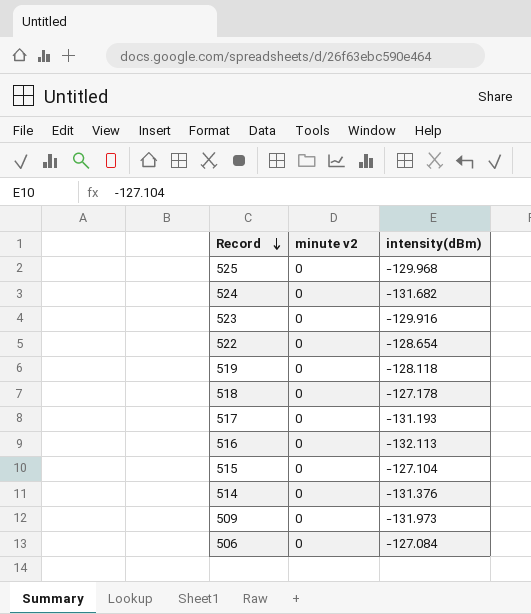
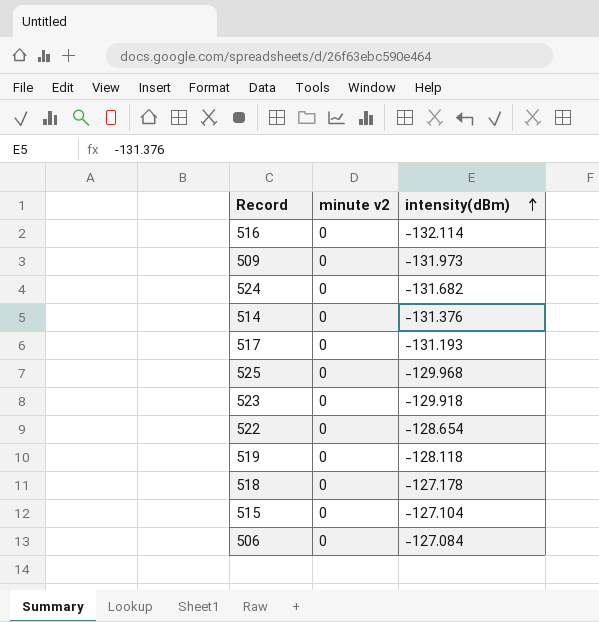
row order: Record descending -> intensity(dBm) ascending
516 | intensity(dBm): -132.113 -> -132.114
523 | intensity(dBm): -129.916 -> -129.918

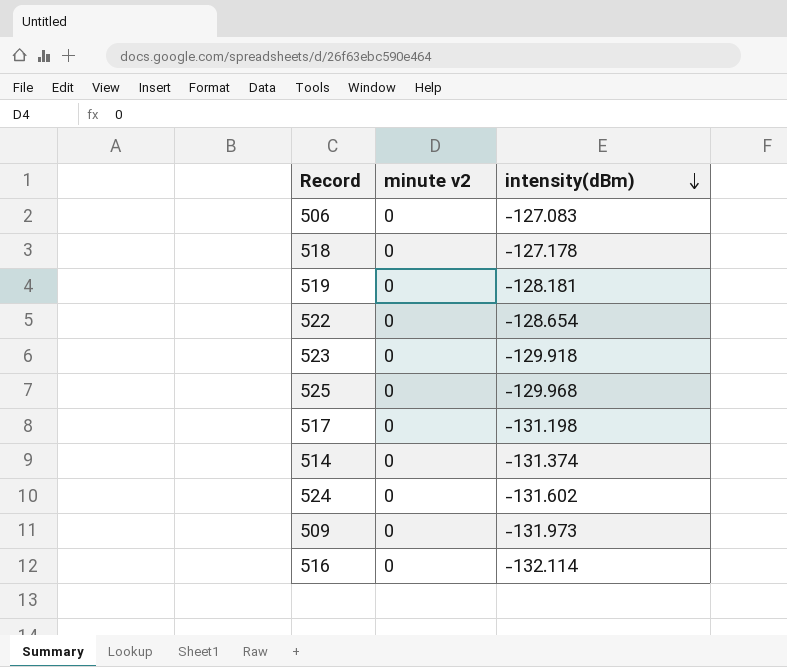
row order: intensity(dBm) ascending -> intensity(dBm) descending
row 515: 0 | -127.104 -> none
506 | intensity(dBm): -127.084 -> -127.083
519 | intensity(dBm): -128.118 -> -128.181
517 | intensity(dBm): -131.193 -> -131.198
514 | intensity(dBm): -131.376 -> -131.374
524 | intensity(dBm): -131.682 -> -131.602

